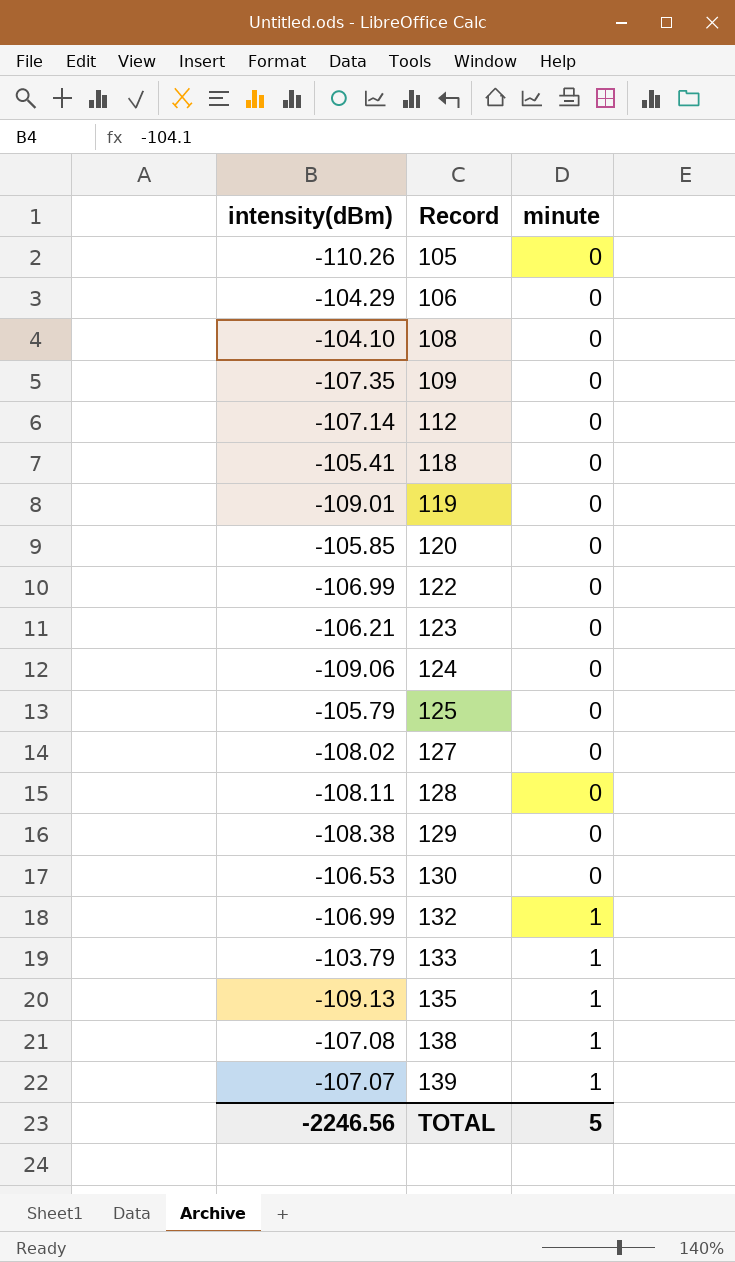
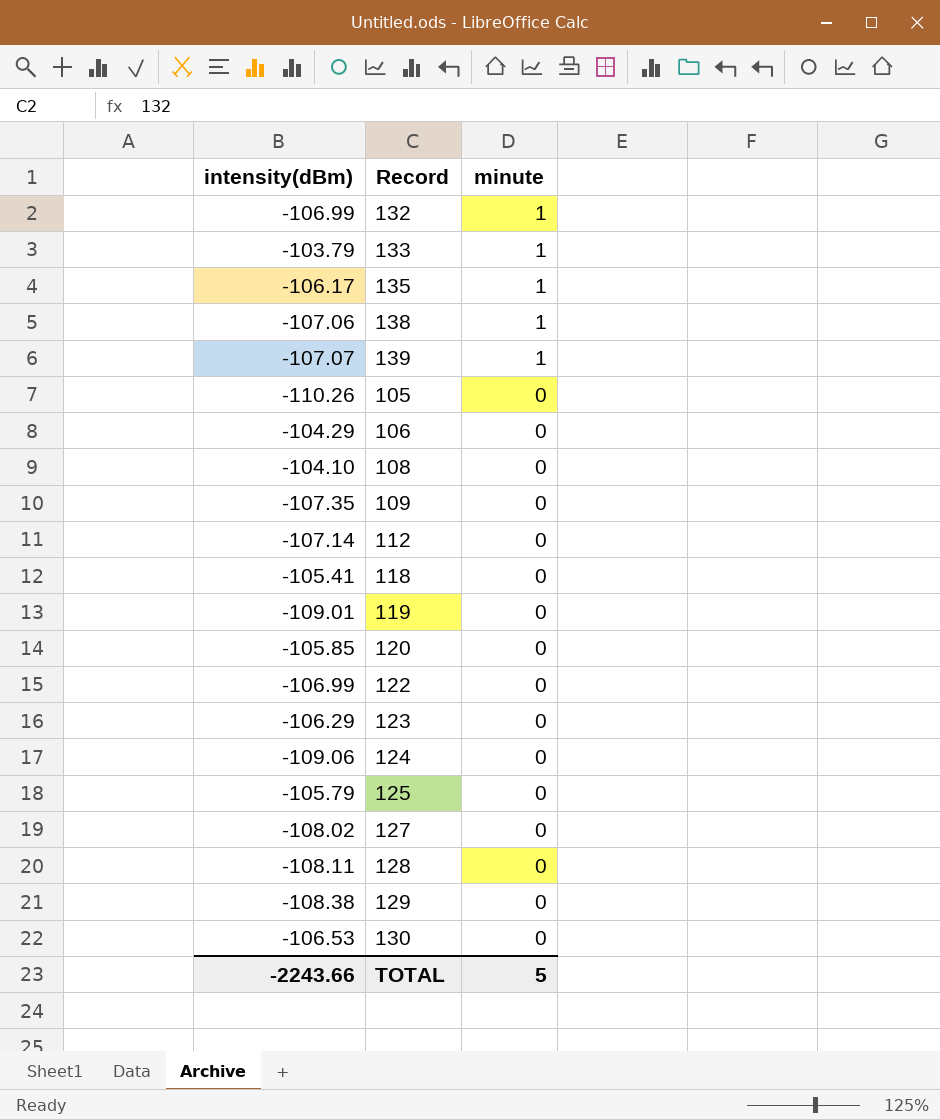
row order: Record ascending -> minute descending
135 | intensity(dBm): -109.13 -> -106.17
138 | intensity(dBm): -107.08 -> -107.06
123 | intensity(dBm): -106.21 -> -106.29
TOTAL | intensity(dBm): -2246.56 -> -2243.66

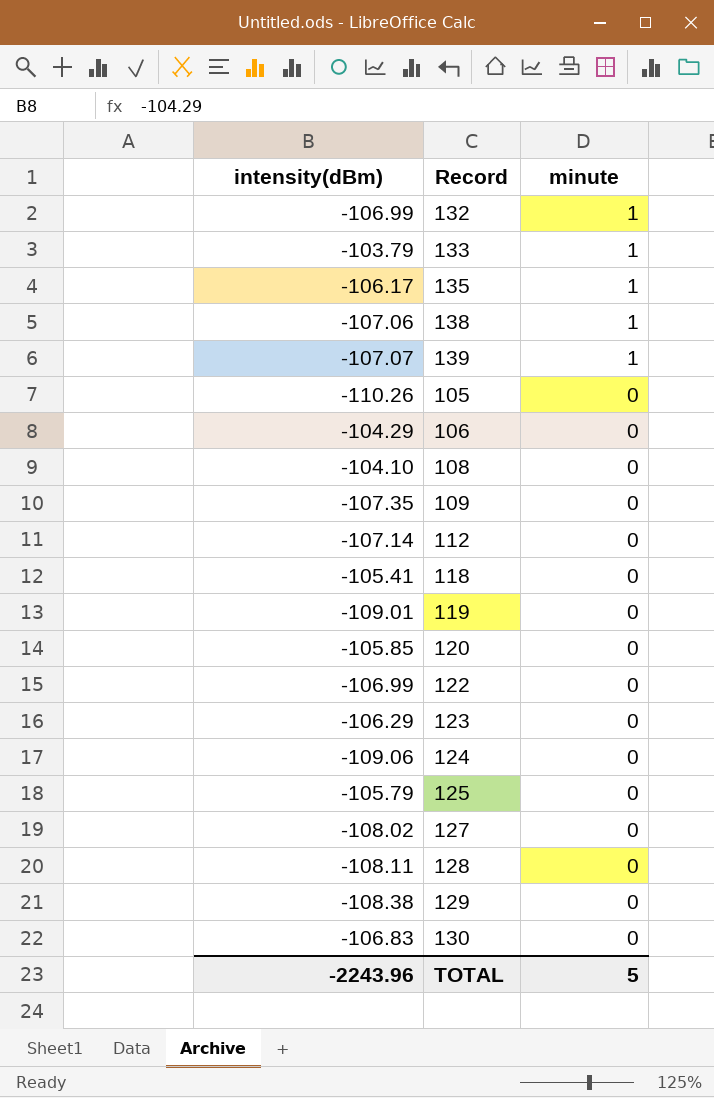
130 | intensity(dBm): -106.53 -> -106.83
TOTAL | intensity(dBm): -2243.66 -> -2243.96

